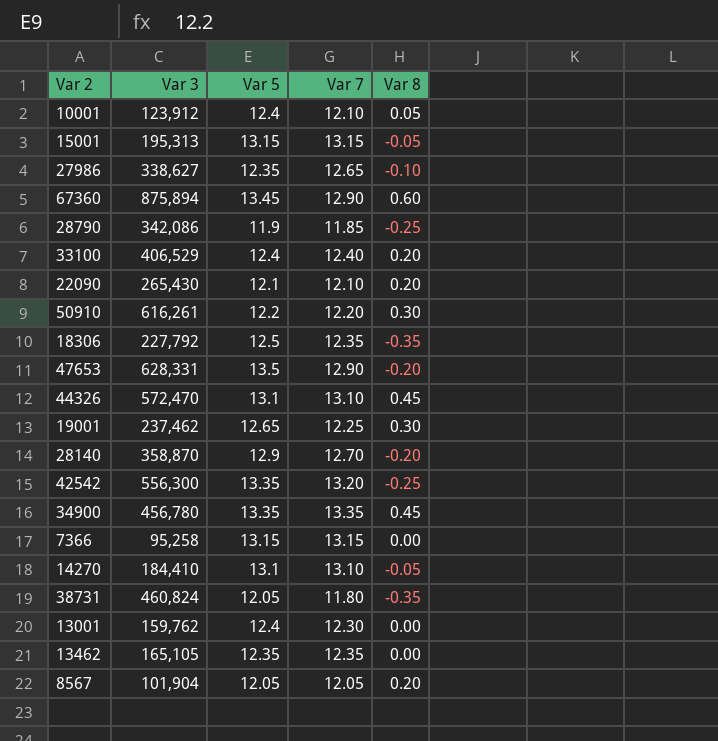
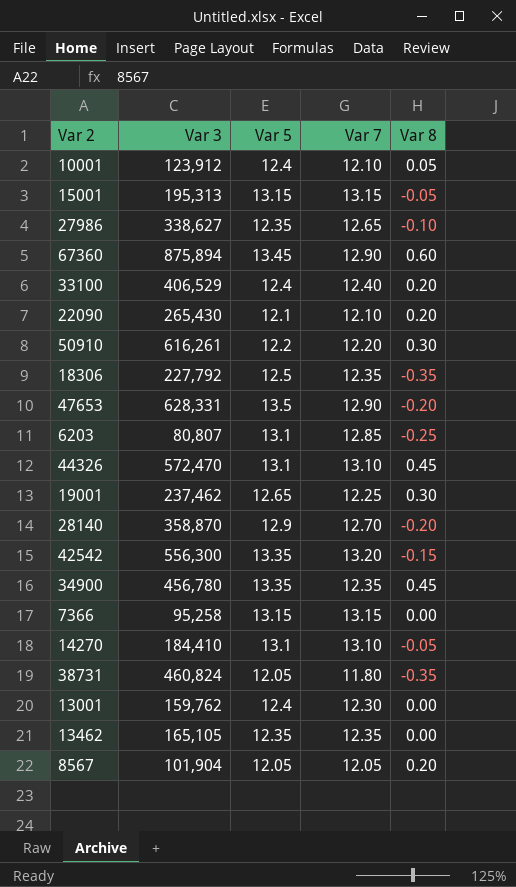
row 28790: 342,086 | 11.9 | 11.85 | -0.25 -> none
row 6203: none -> 80,807 | 13.1 | 12.85 | -0.25
42542 | Var 8: -0.25 -> -0.15
34900 | Var 7: 13.35 -> 12.35

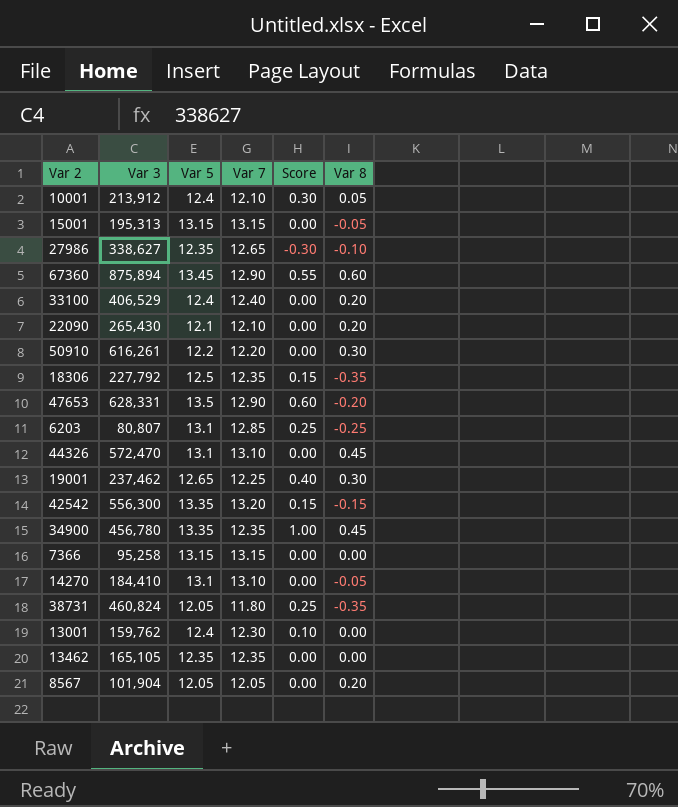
column Score | formula: none -> [Var 5] - [Var 7]
row 28140: 358,870 | 12.9 | 12.70 | -0.20 -> none
10001 | Var 3: 123,912 -> 213,912

